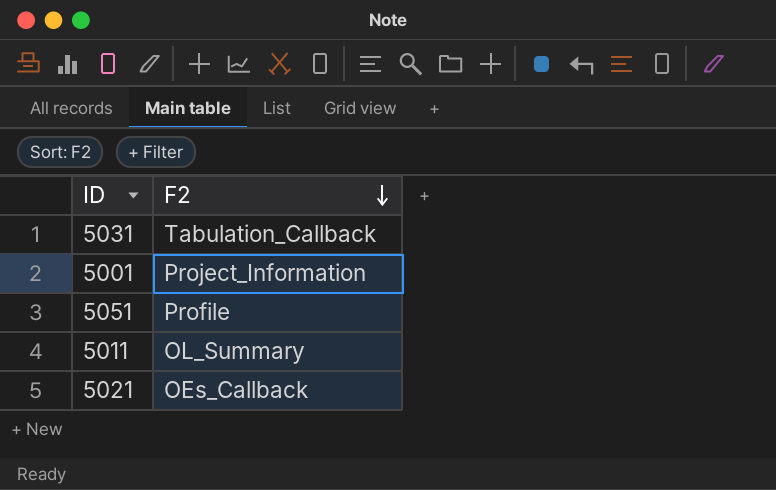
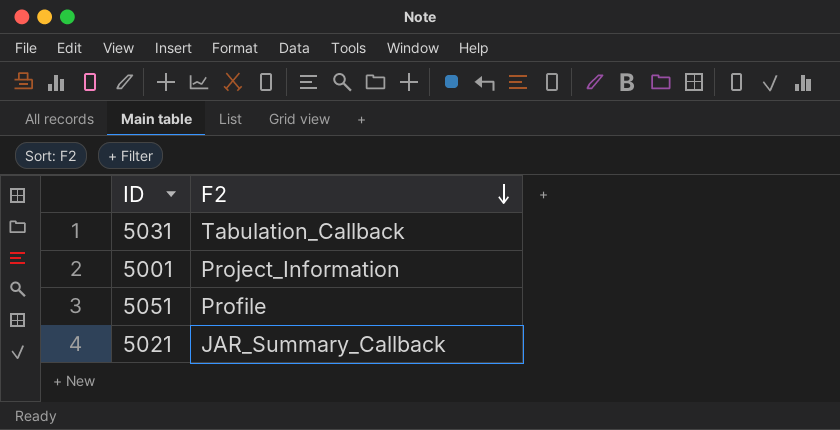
row 5011: OL_Summary -> none
5021 | F2: OEs_Callback -> JAR_Summary_Callback

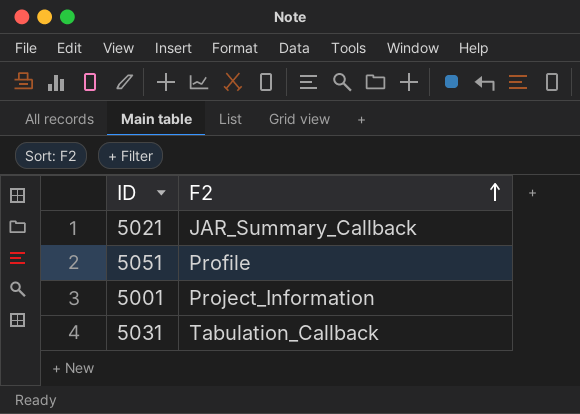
row order: F2 descending -> F2 ascending

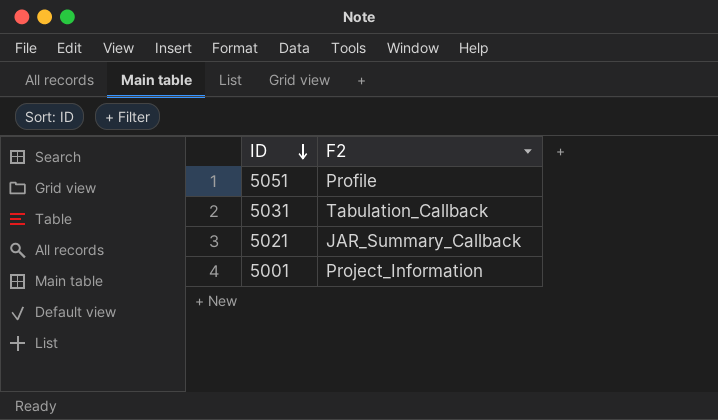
row order: F2 ascending -> ID descending

